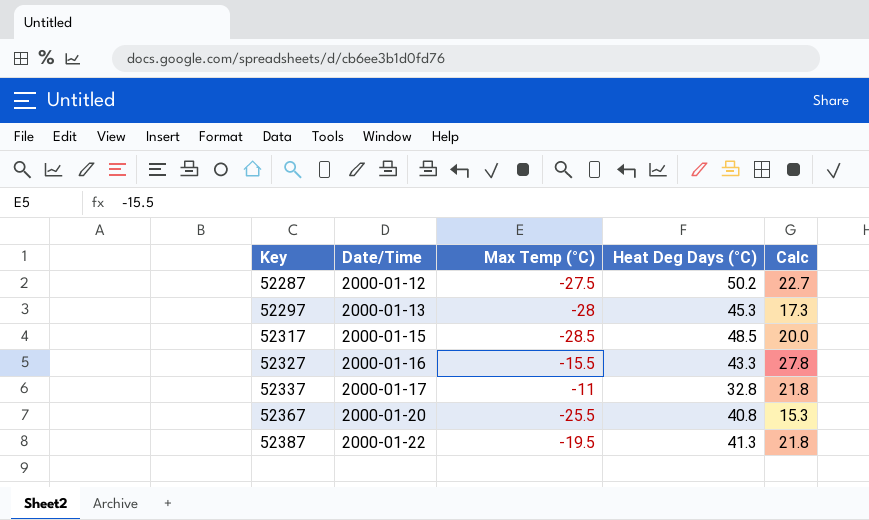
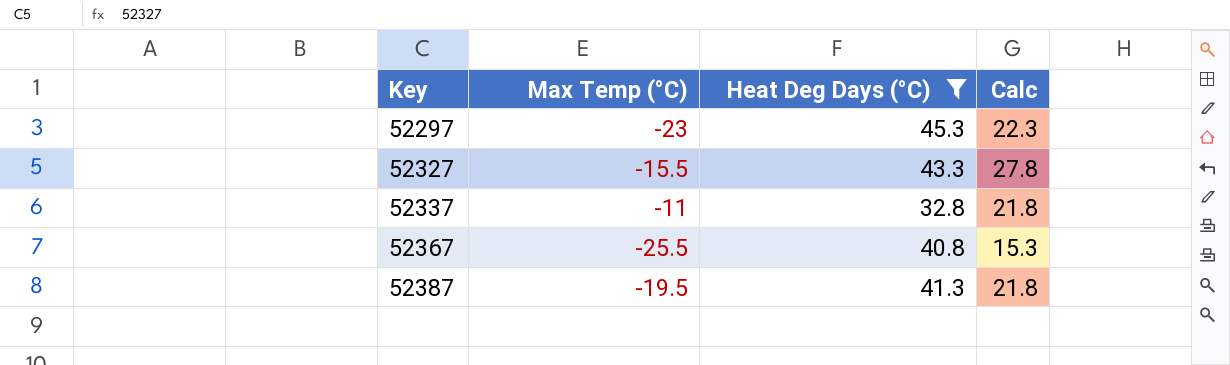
filter: none -> Heat Deg Days (°C) <= 45.3
column Date/Time | position: 2 -> none
52297 | Max Temp (°C): -28 -> -23
52297 | Calc: 17.3 -> 22.3

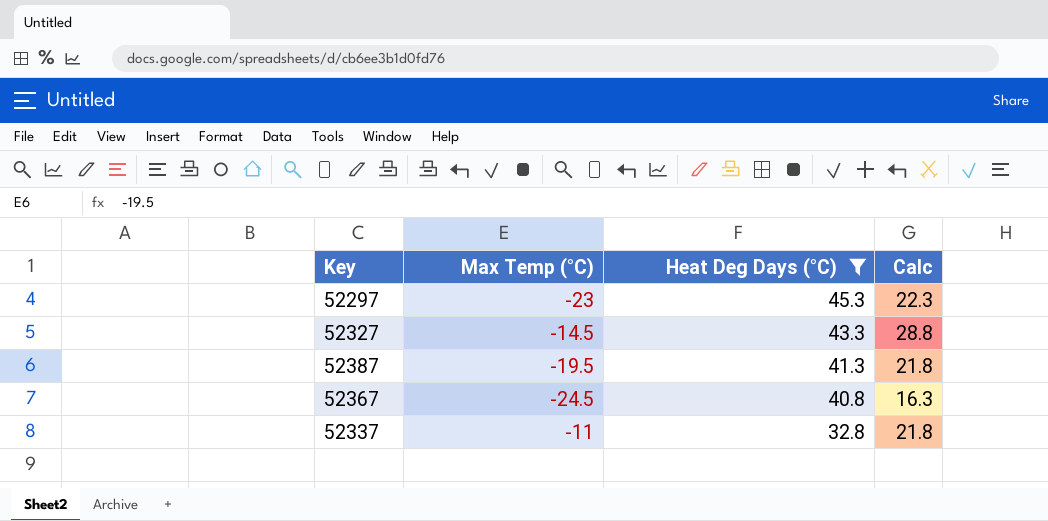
row order: Key ascending -> Heat Deg Days (°C) descending
52327 | Max Temp (°C): -15.5 -> -14.5
52327 | Calc: 27.8 -> 28.8
52367 | Max Temp (°C): -25.5 -> -24.5
52367 | Calc: 15.3 -> 16.3

